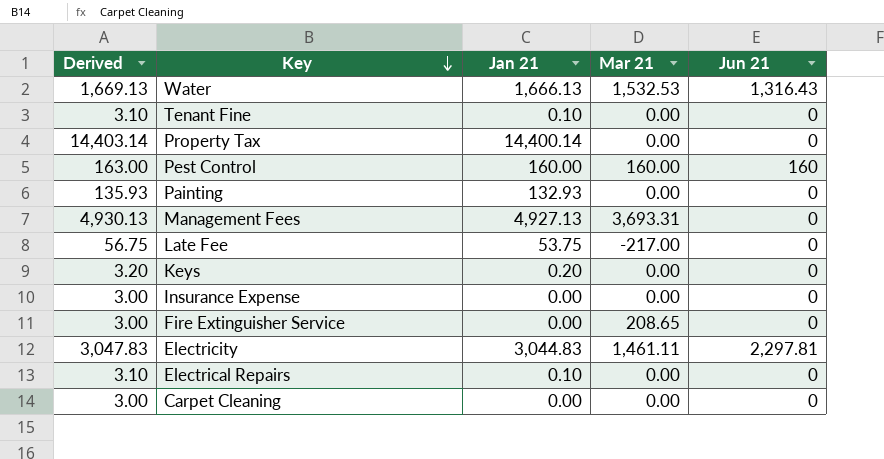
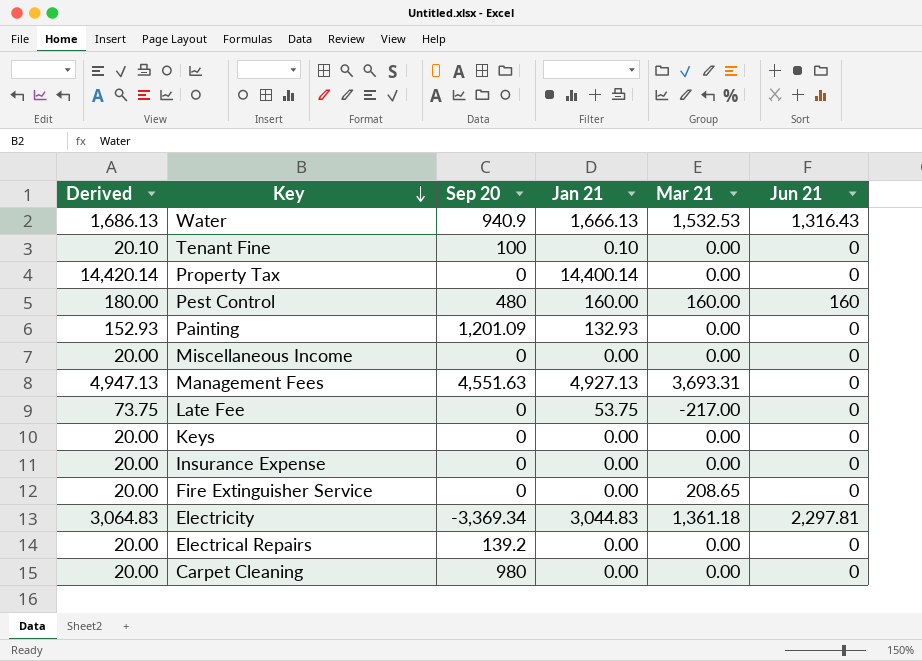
column Derived | formula: [Jan 21] + 3 -> [Jan 21] + 20
column Sep 20 | position: none -> 3
row Miscellaneous Income: none -> 20.00 | 0 | 0.00 | 0.00 | 0
Keys | Jan 21: 0.20 -> 0.00
Electricity | Mar 21: 1,461.11 -> 1,361.18
Electrical Repairs | Jan 21: 0.10 -> 0.00

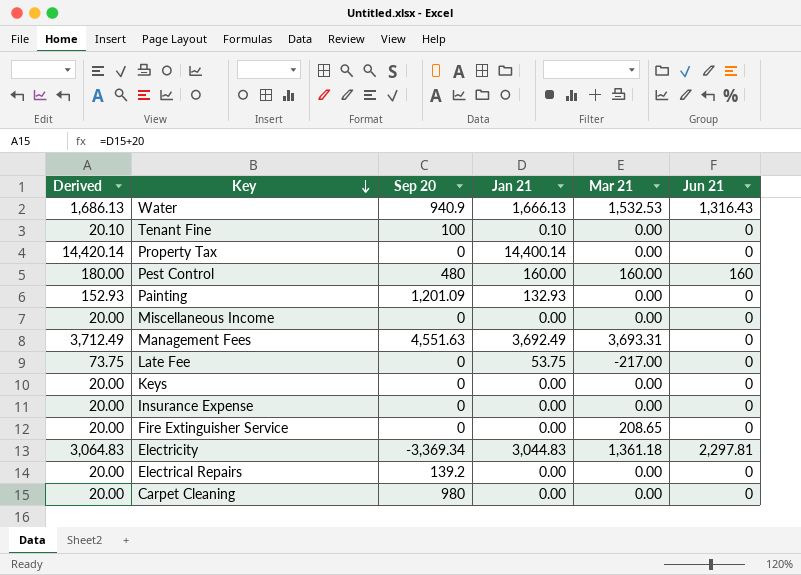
Management Fees | Derived: 4,947.13 -> 3,712.49
Management Fees | Jan 21: 4,927.13 -> 3,692.49

